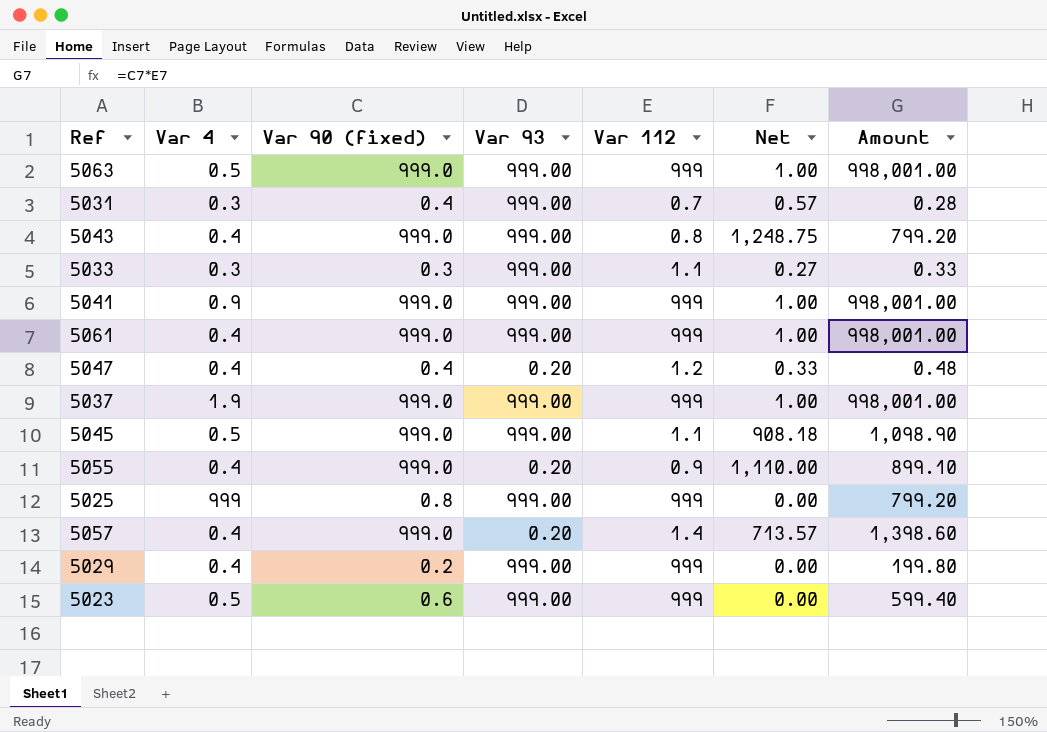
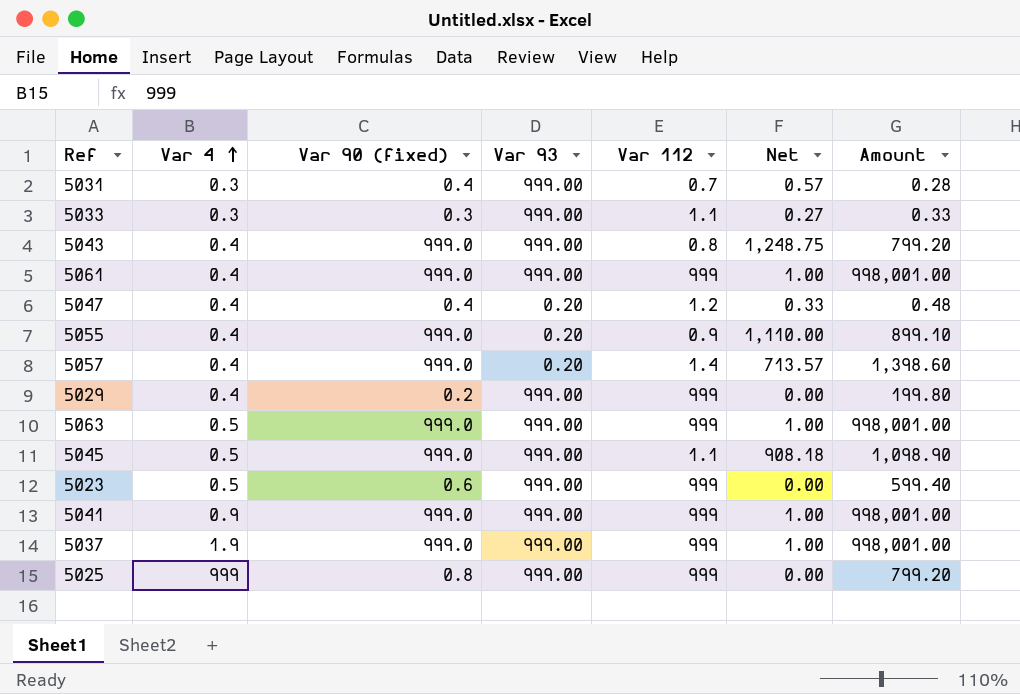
row order: none -> Var 4 ascending

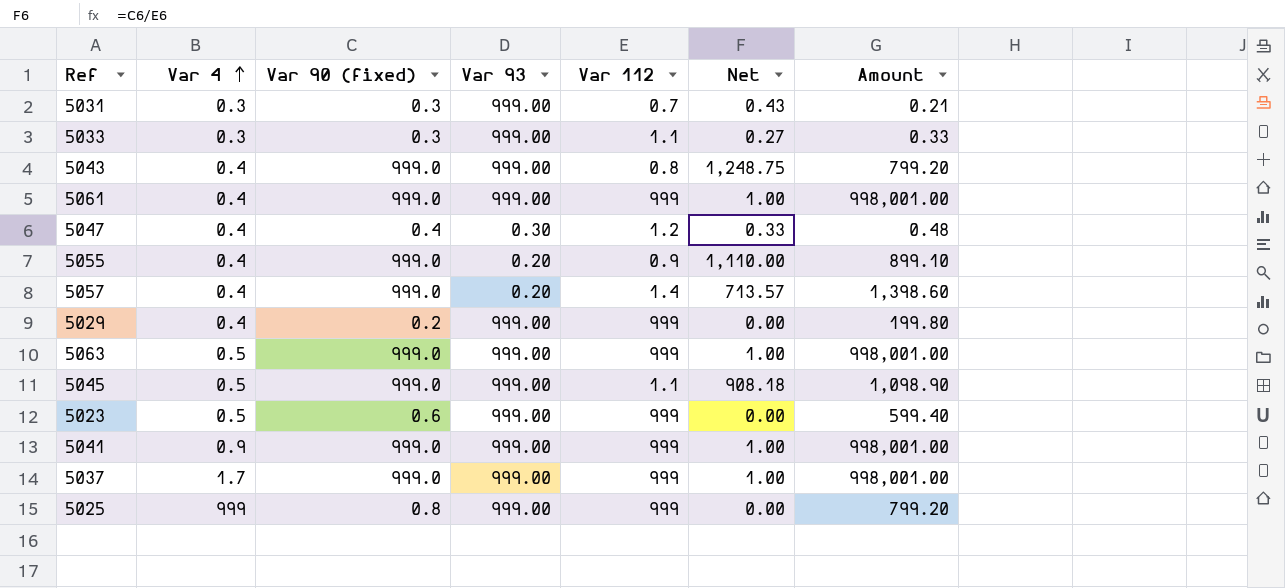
5031 | Var 90 (fixed): 0.4 -> 0.3
5031 | Net: 0.57 -> 0.43
5031 | Amount: 0.28 -> 0.21
5047 | Var 93: 0.20 -> 0.30
5037 | Var 4: 1.9 -> 1.7

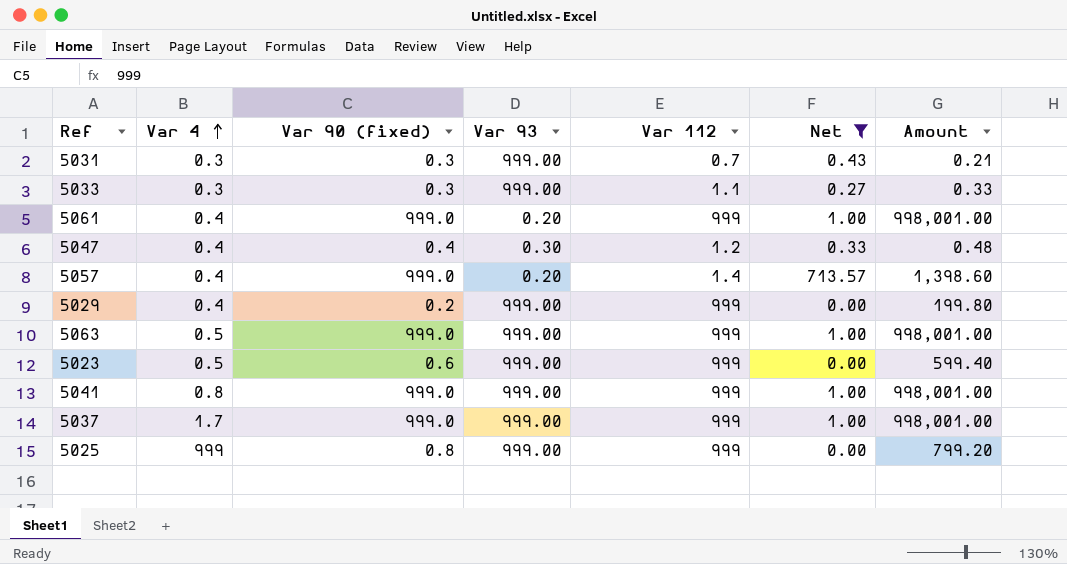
filter: none -> Net <= 713.57
5061 | Var 93: 999.00 -> 0.20
5041 | Var 4: 0.9 -> 0.8

